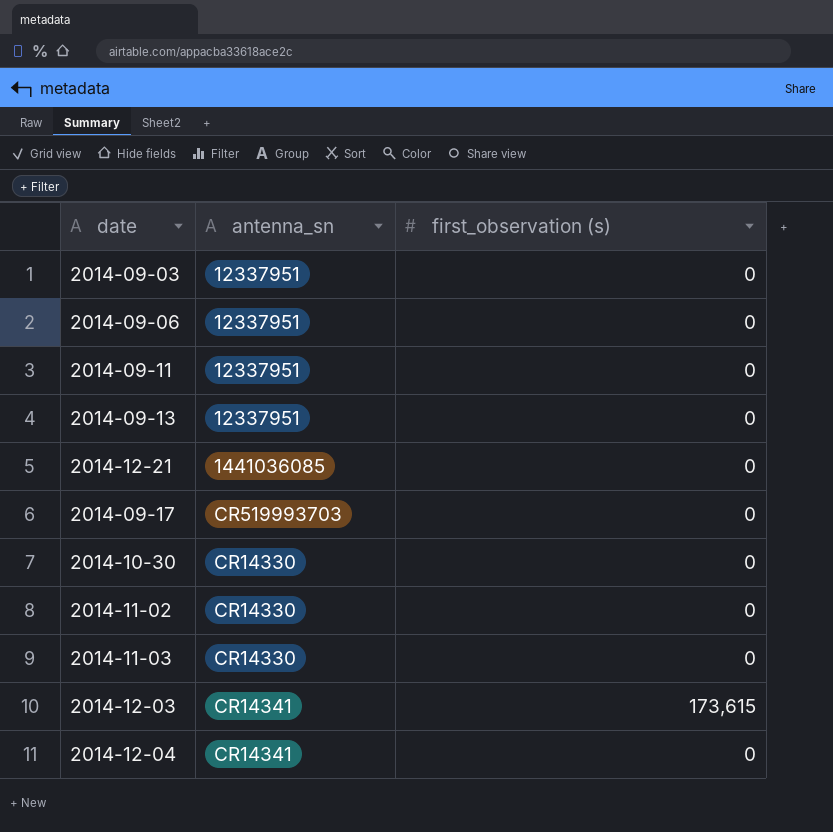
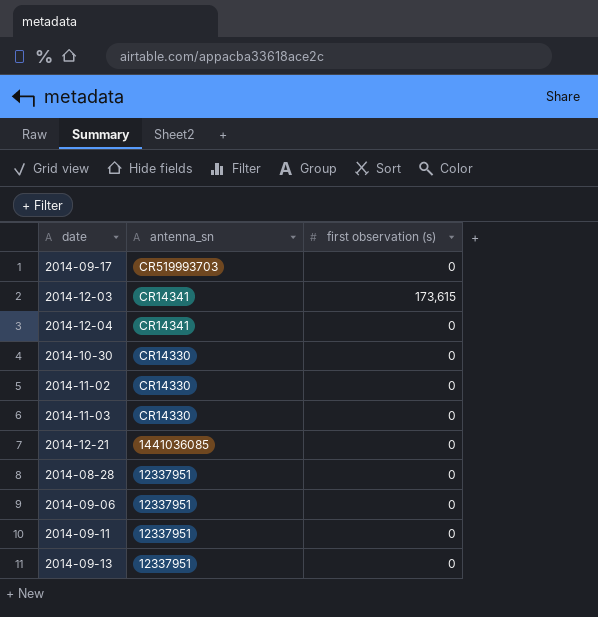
row order: none -> antenna_sn descending
column name: first_observation (s) -> first observation (s)
row 2014-09-03: 12337951 | 0 -> none
row 2014-08-28: none -> 12337951 | 0

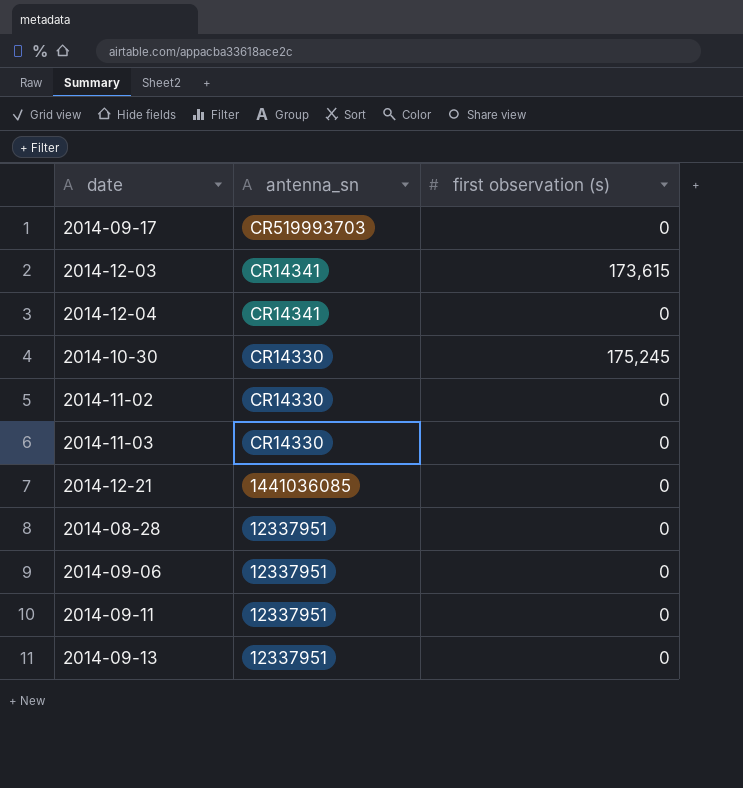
2014-10-30 | first observation (s): 0 -> 175,245

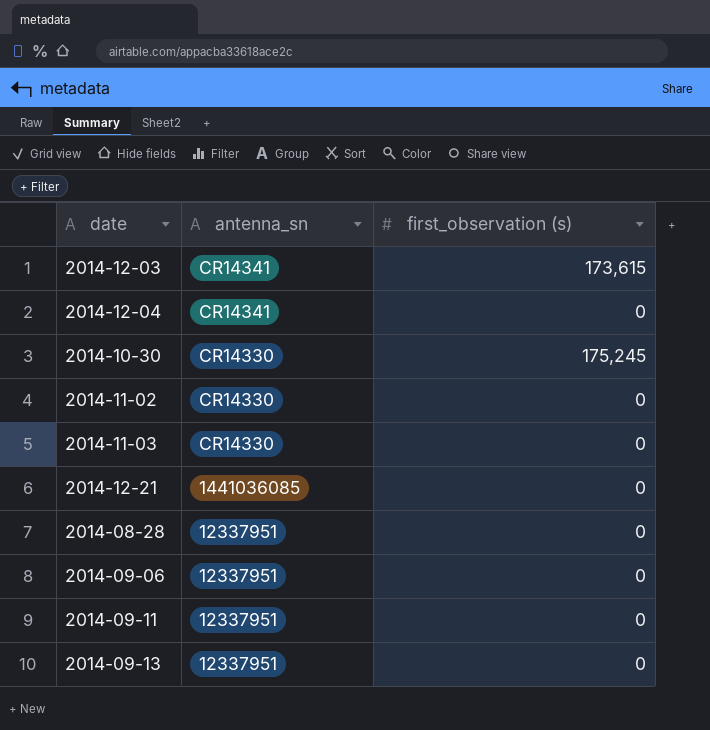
column name: first observation (s) -> first_observation (s)
row 2014-09-17: CR519993703 | 0 -> none

